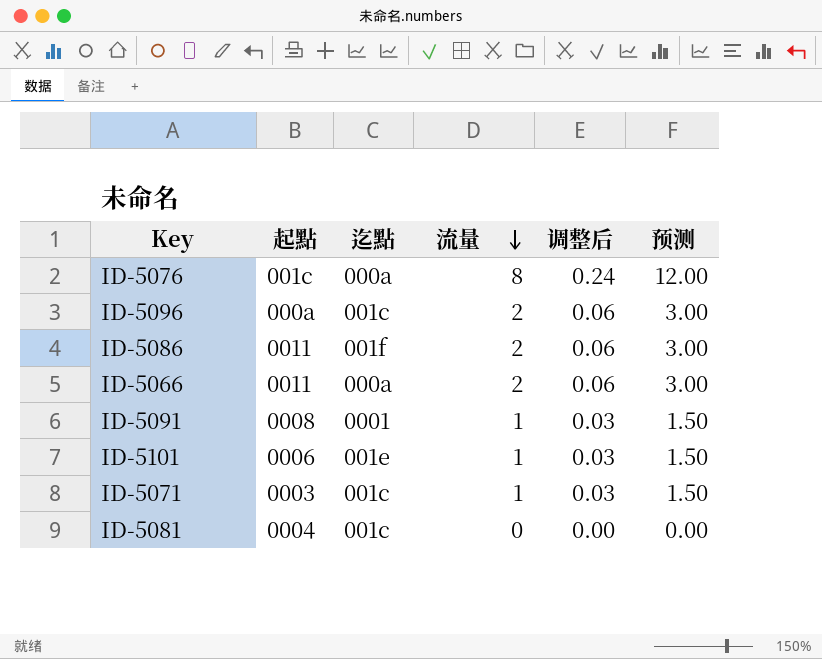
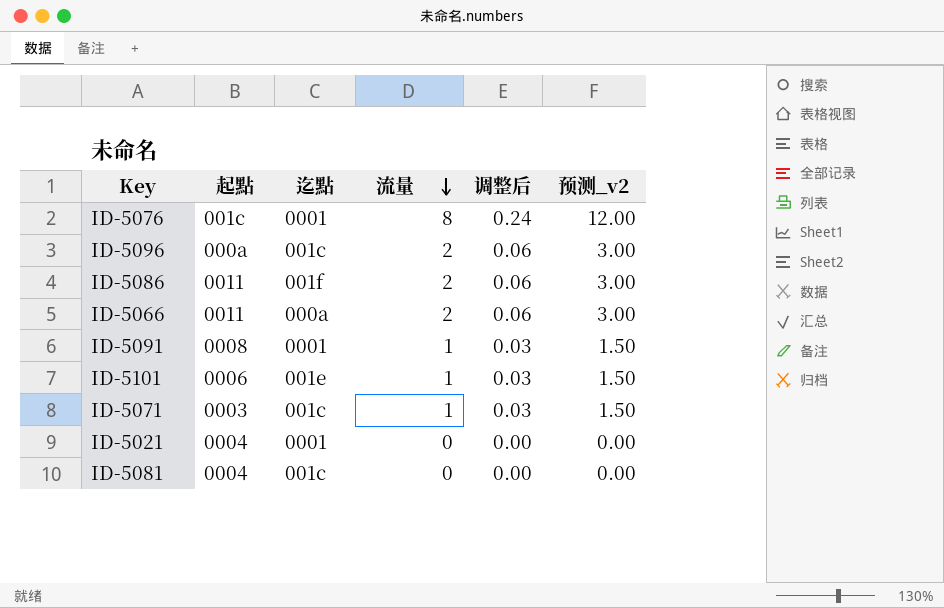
column name: 预测 -> 预测_v2
ID-5076 | 迄點: 000a -> 0001
row ID-5021: none -> 0004 | 0001 | 0 | 0.00 | 0.00

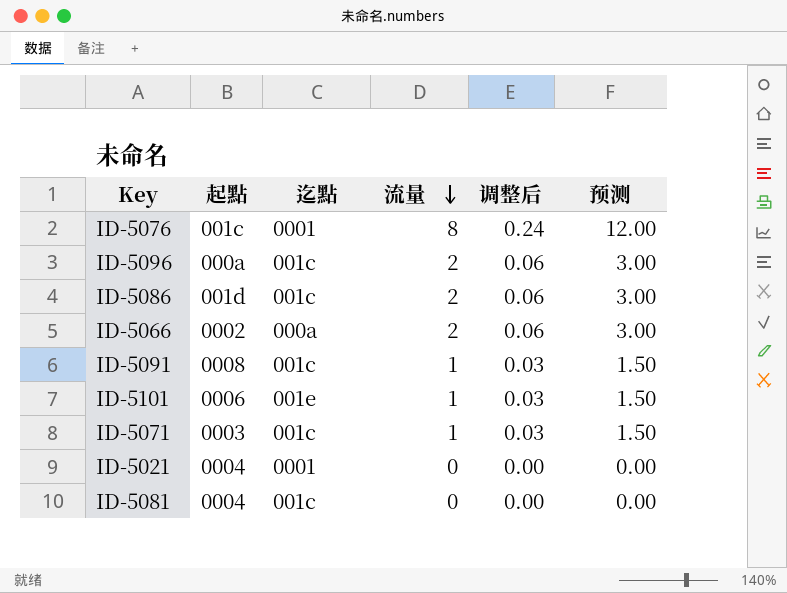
column name: 预测_v2 -> 预测
ID-5086 | 起點: 0011 -> 001d
ID-5086 | 迄點: 001f -> 001c
ID-5066 | 起點: 0011 -> 0002
ID-5091 | 迄點: 0001 -> 001c

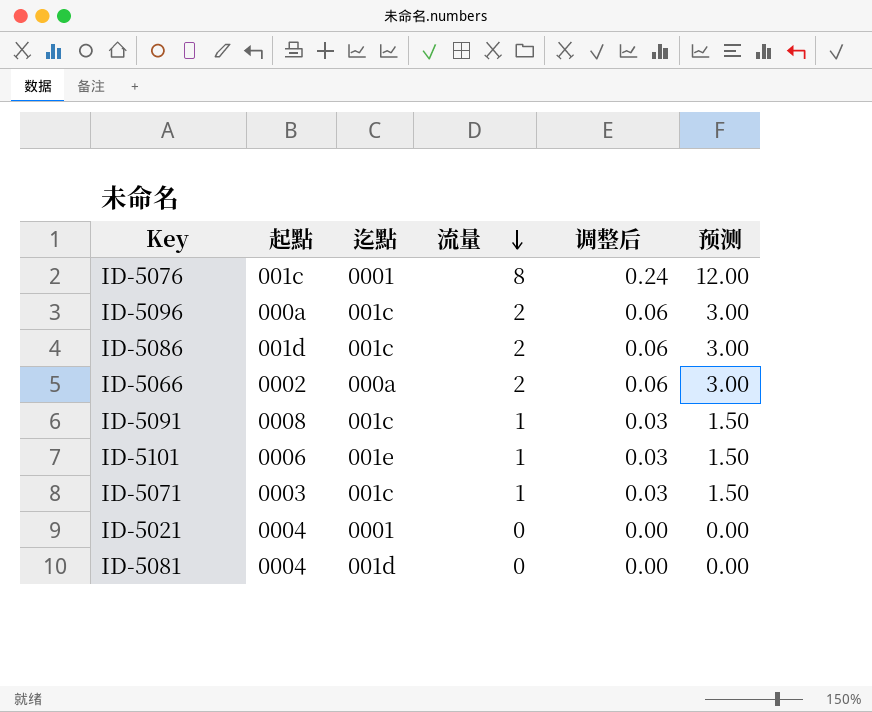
ID-5081 | 迄點: 001c -> 001d

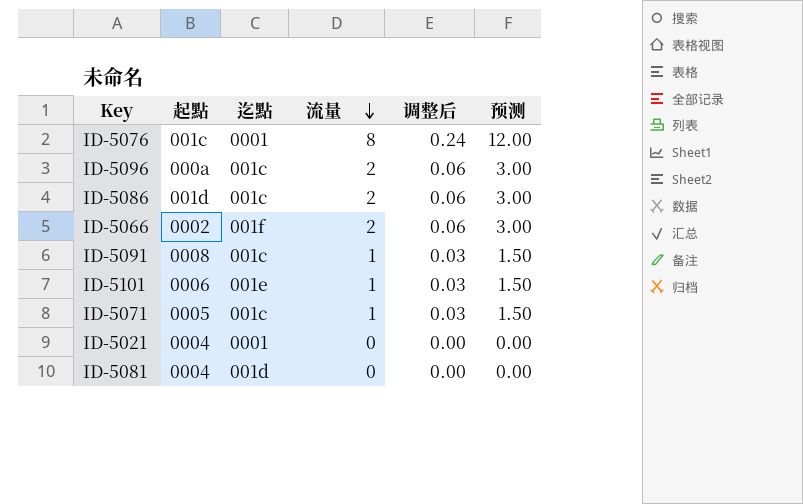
ID-5066 | 迄點: 000a -> 001f
ID-5071 | 起點: 0003 -> 0005

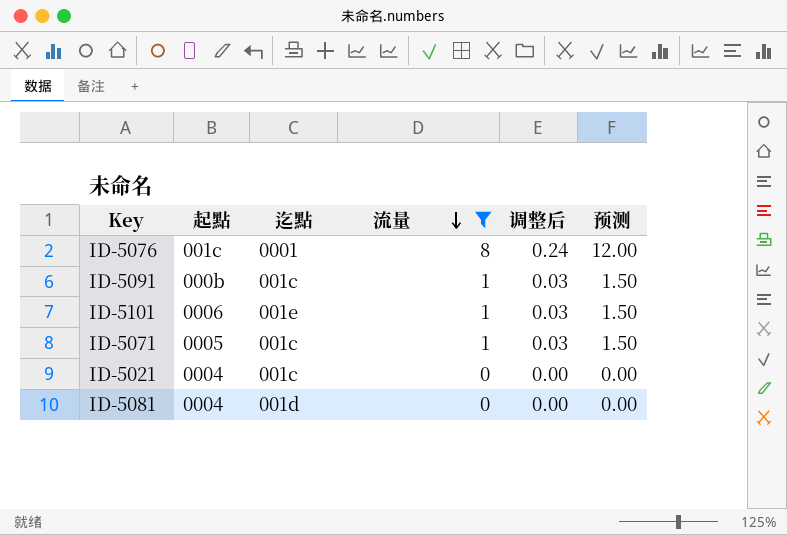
filter: none -> 流量 != 2
ID-5091 | 起點: 0008 -> 000b
ID-5021 | 迄點: 0001 -> 001c

